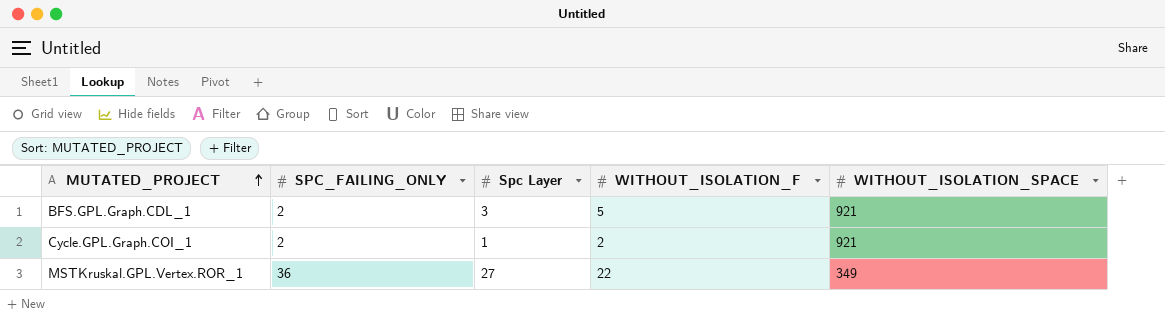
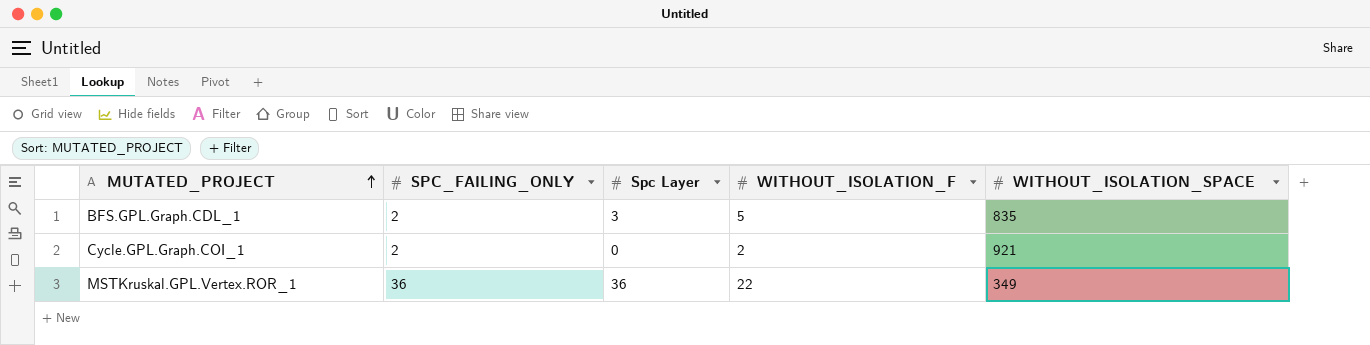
BFS.GPL.Graph.CDL_1 | WITHOUT_ISOLATION_SPACE: 921 -> 835
Cycle.GPL.Graph.COI_1 | Spc Layer: 1 -> 0
MSTKruskal.GPL.Vertex.ROR_1 | Spc Layer: 27 -> 36

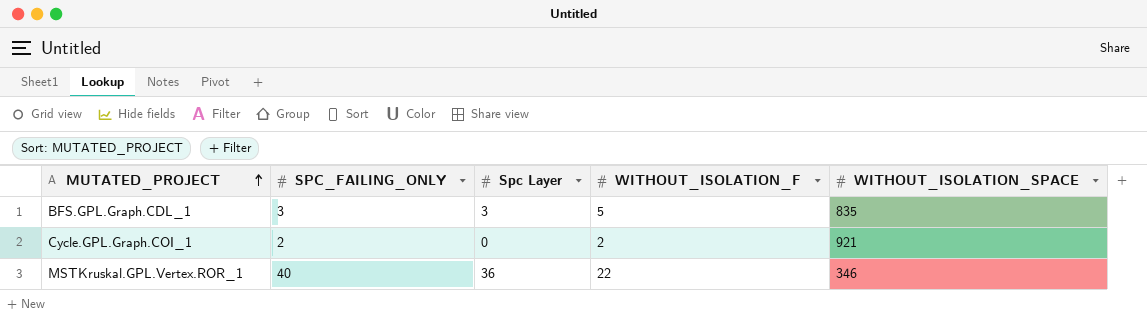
BFS.GPL.Graph.CDL_1 | SPC_FAILING_ONLY: 2 -> 3
MSTKruskal.GPL.Vertex.ROR_1 | SPC_FAILING_ONLY: 36 -> 40
MSTKruskal.GPL.Vertex.ROR_1 | WITHOUT_ISOLATION_SPACE: 349 -> 346

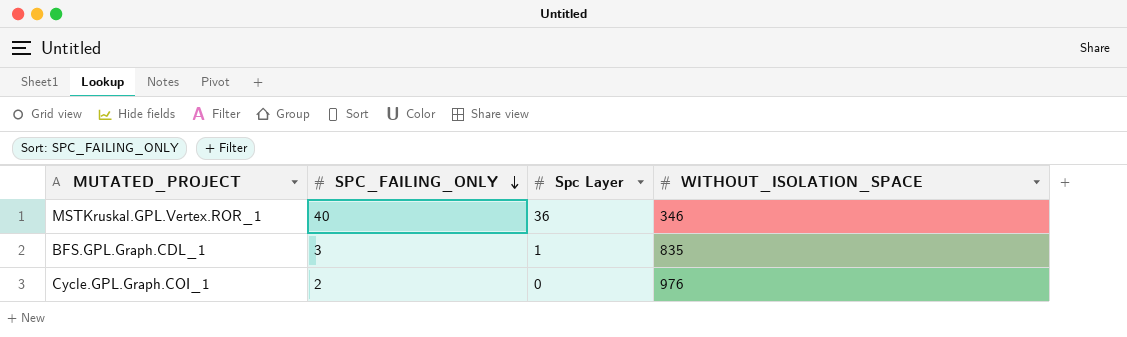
row order: MUTATED_PROJECT ascending -> SPC_FAILING_ONLY descending
column WITHOUT_ISOLATION_F | position: 4 -> none
BFS.GPL.Graph.CDL_1 | Spc Layer: 3 -> 1
Cycle.GPL.Graph.COI_1 | WITHOUT_ISOLATION_SPACE: 921 -> 976

